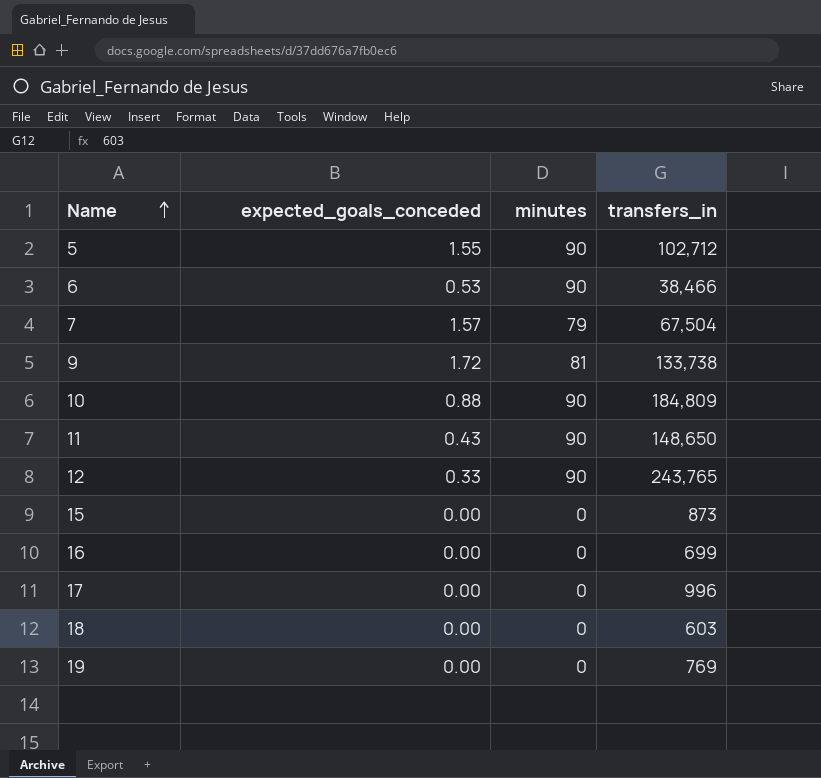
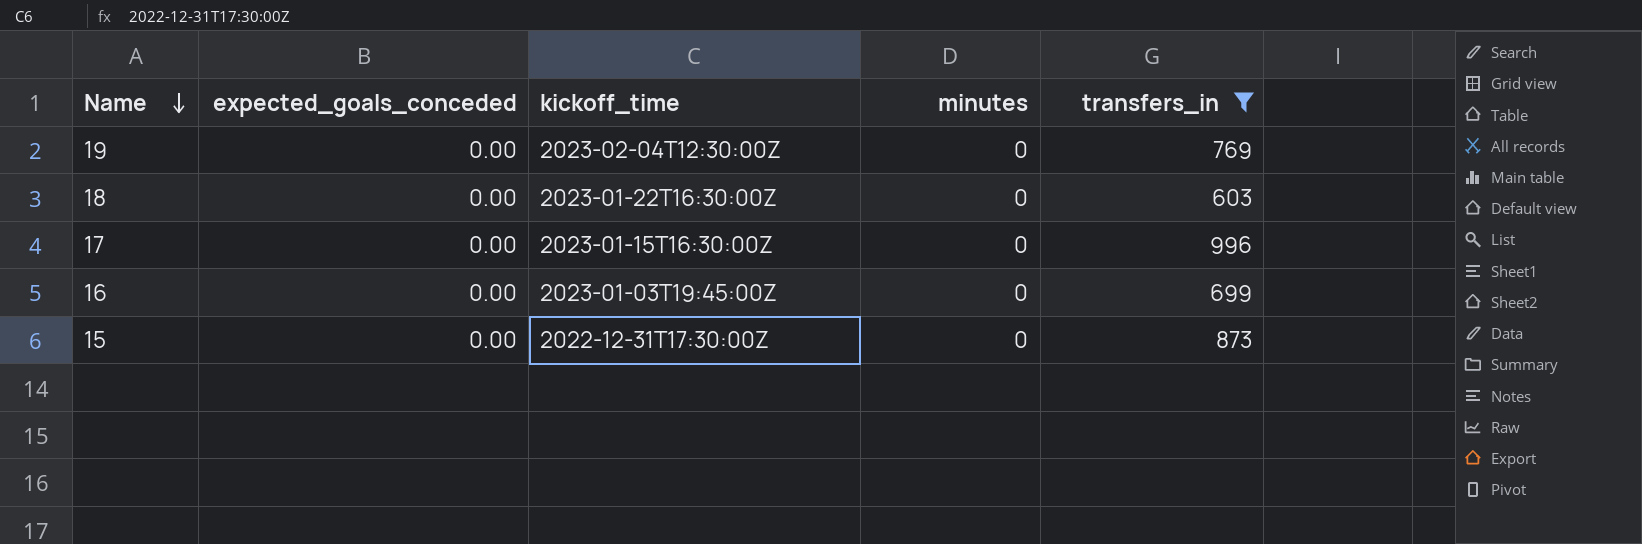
filter: none -> transfers_in <= 996
row order: Name ascending -> Name descending
column kickoff_time | position: none -> 3

